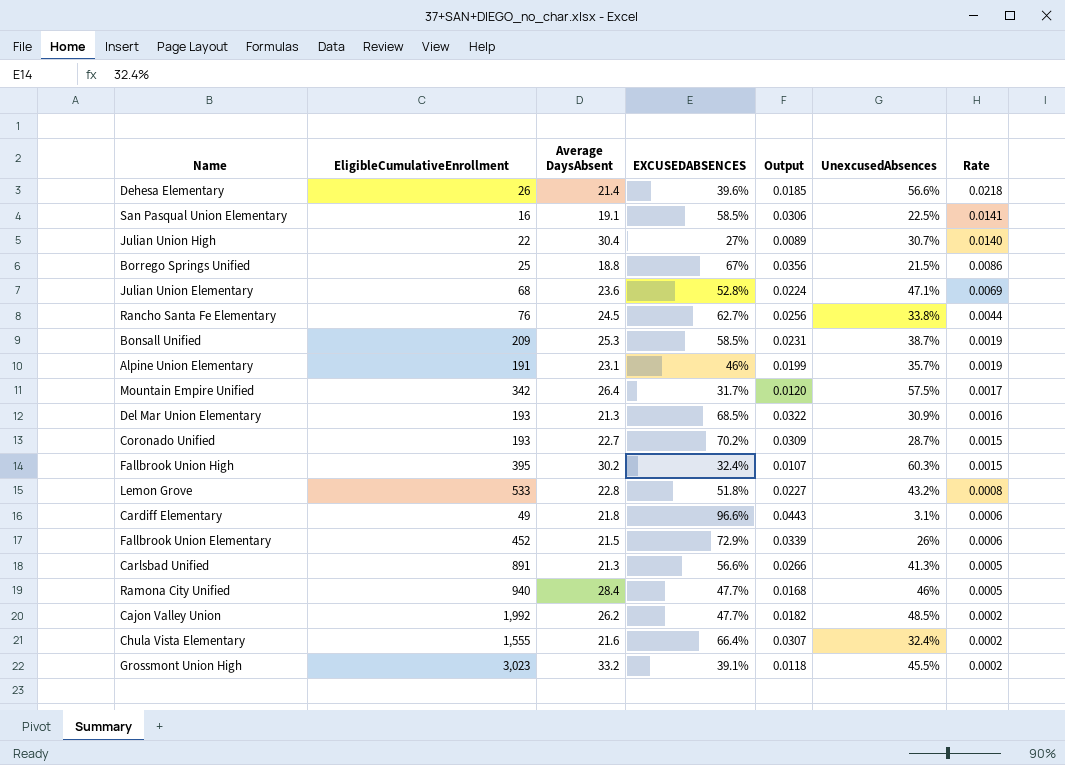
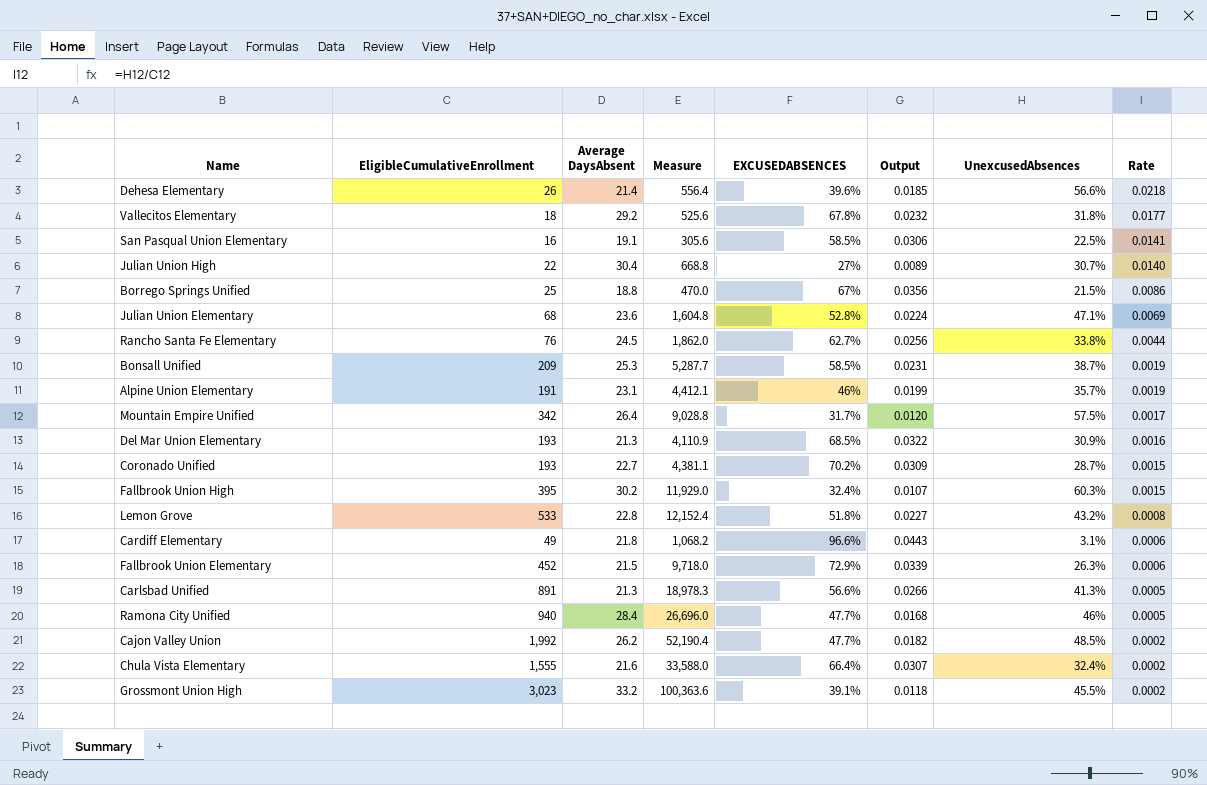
column Measure | formula: none -> [EligibleCumulativeEnrollment] * [Average DaysAbsent]
row Vallecitos Elementary: none -> 18 | 29.2 | 525.6 | 67.8% | 0.0232 | 31.8% | 0.0177
Fallbrook Union Elementary | UnexcusedAbsences: 26% -> 26.3%

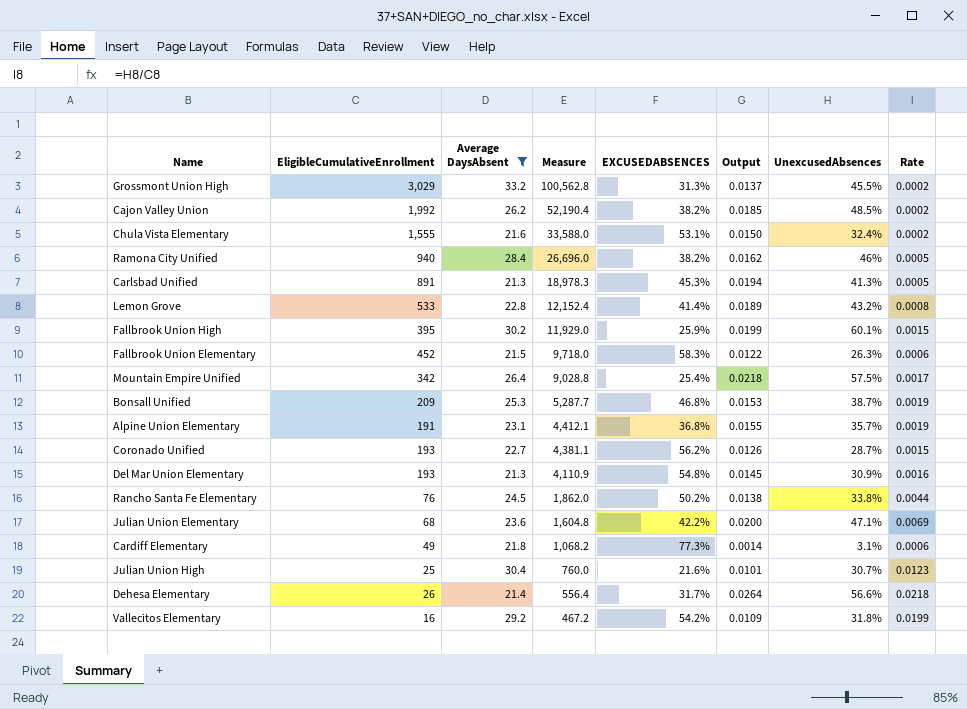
filter: none -> Average DaysAbsent >= 21.3
row order: Rate descending -> Measure descending
column Output | formula: [EXCUSEDABSENCES] / [Average DaysAbsent] -> [UnexcusedAbsences] / [Average DaysAbsent]
Grossmont Union High | EligibleCumulativeEnrollment: 3,023 -> 3,029
Grossmont Union High | Measure: 100,363.6 -> 100,562.8
Grossmont Union High | EXCUSEDABSENCES: 39.1% -> 31.3%
Cajon Valley Union | EXCUSEDABSENCES: 47.7% -> 38.2%
Chula Vista Elementary | EXCUSEDABSENCES: 66.4% -> 53.1%
Ramona City Unified | EXCUSEDABSENCES: 47.7% -> 38.2%
Carlsbad Unified | EXCUSEDABSENCES: 56.6% -> 45.3%
Lemon Grove | EXCUSEDABSENCES: 51.8% -> 41.4%
Fallbrook Union High | EXCUSEDABSENCES: 32.4% -> 25.9%
Fallbrook Union High | UnexcusedAbsences: 60.3% -> 60.1%
Fallbrook Union Elementary | EXCUSEDABSENCES: 72.9% -> 58.3%
Mountain Empire Unified | EXCUSEDABSENCES: 31.7% -> 25.4%
Bonsall Unified | EXCUSEDABSENCES: 58.5% -> 46.8%
Alpine Union Elementary | EXCUSEDABSENCES: 46% -> 36.8%
Coronado Unified | EXCUSEDABSENCES: 70.2% -> 56.2%
Del Mar Union Elementary | EXCUSEDABSENCES: 68.5% -> 54.8%
Rancho Santa Fe Elementary | EXCUSEDABSENCES: 62.7% -> 50.2%
Julian Union Elementary | EXCUSEDABSENCES: 52.8% -> 42.2%
Cardiff Elementary | EXCUSEDABSENCES: 96.6% -> 77.3%
Julian Union High | EligibleCumulativeEnrollment: 22 -> 25
Julian Union High | Measure: 668.8 -> 760.0
Julian Union High | EXCUSEDABSENCES: 27% -> 21.6%
Julian Union High | Rate: 0.0140 -> 0.0123
Dehesa Elementary | EXCUSEDABSENCES: 39.6% -> 31.7%
Vallecitos Elementary | EligibleCumulativeEnrollment: 18 -> 16
Vallecitos Elementary | Measure: 525.6 -> 467.2
Vallecitos Elementary | EXCUSEDABSENCES: 67.8% -> 54.2%
Vallecitos Elementary | Rate: 0.0177 -> 0.0199

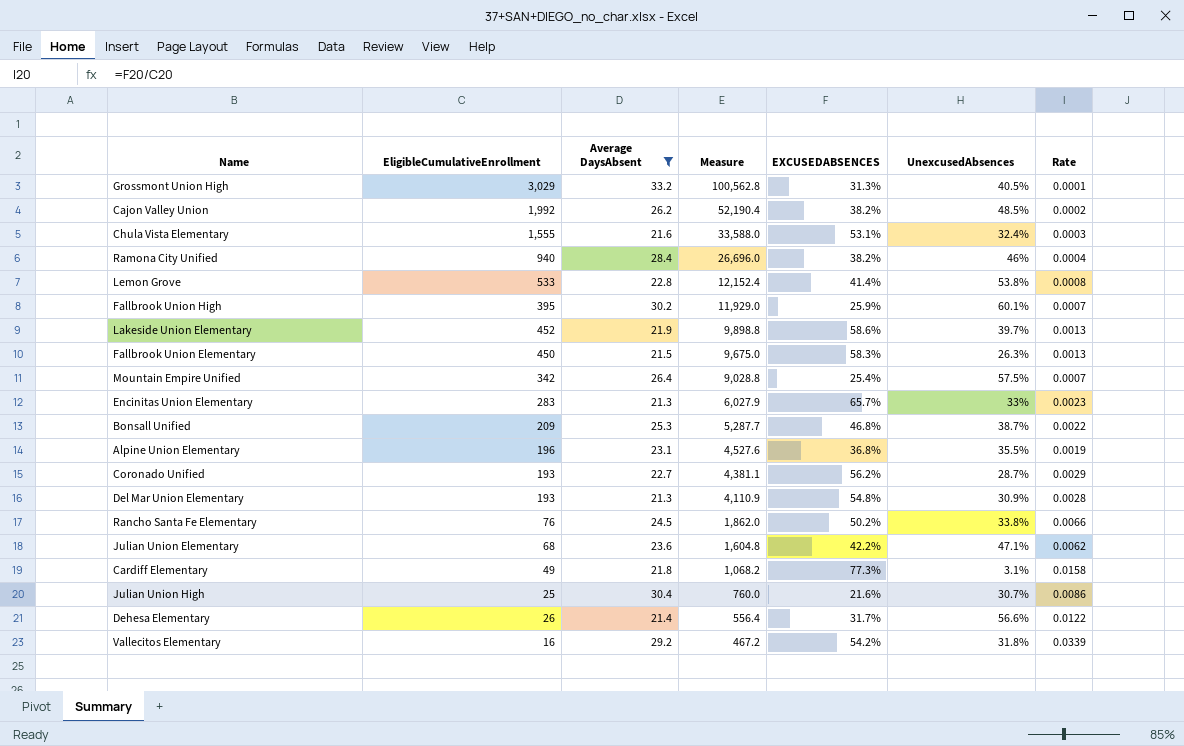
column Output | formula: [UnexcusedAbsences] / [Average DaysAbsent] -> none
column Rate | formula: [UnexcusedAbsences] / [EligibleCumulativeEnrollment] -> [EXCUSEDABSENCES] / [EligibleCumulativeEnrollment]
row Carlsbad Unified: 891 | 21.3 | 18,978.3 | 45.3% | 0.0194 | 41.3% | 0.0005 -> none
Grossmont Union High | UnexcusedAbsences: 45.5% -> 40.5%
Lemon Grove | UnexcusedAbsences: 43.2% -> 53.8%
row Lakeside Union Elementary: none -> 452 | 21.9 | 9,898.8 | 58.6% | 39.7% | 0.0013
Fallbrook Union Elementary | EligibleCumulativeEnrollment: 452 -> 450
Fallbrook Union Elementary | Measure: 9,718.0 -> 9,675.0
row Encinitas Union Elementary: none -> 283 | 21.3 | 6,027.9 | 65.7% | 33% | 0.0023
Alpine Union Elementary | EligibleCumulativeEnrollment: 191 -> 196
Alpine Union Elementary | Measure: 4,412.1 -> 4,527.6
Alpine Union Elementary | UnexcusedAbsences: 35.7% -> 35.5%

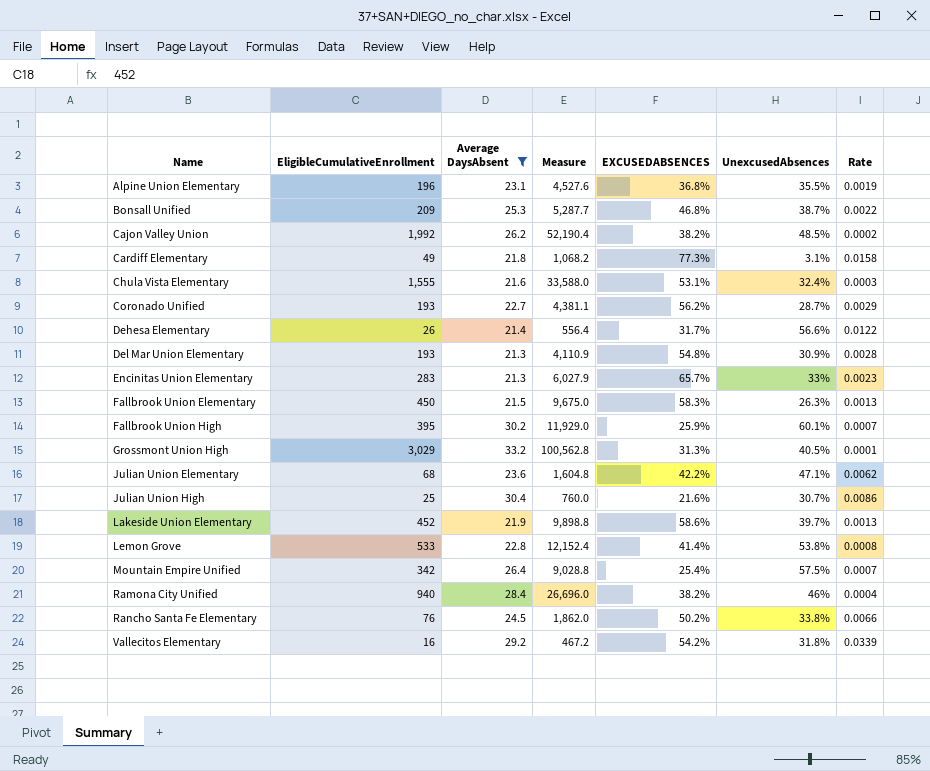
row order: Measure descending -> Name ascending

